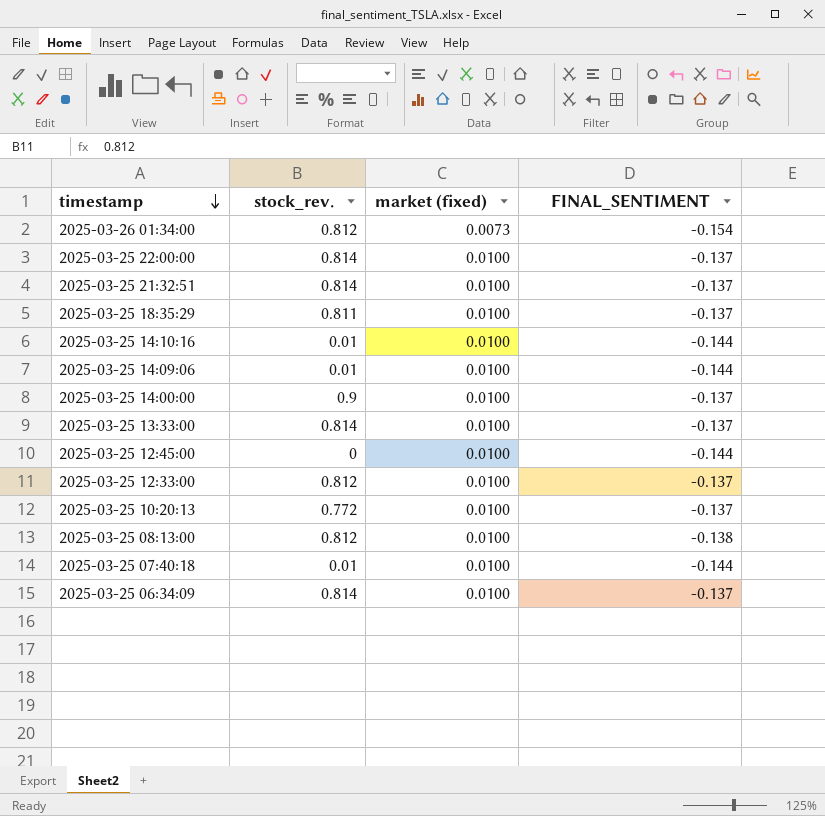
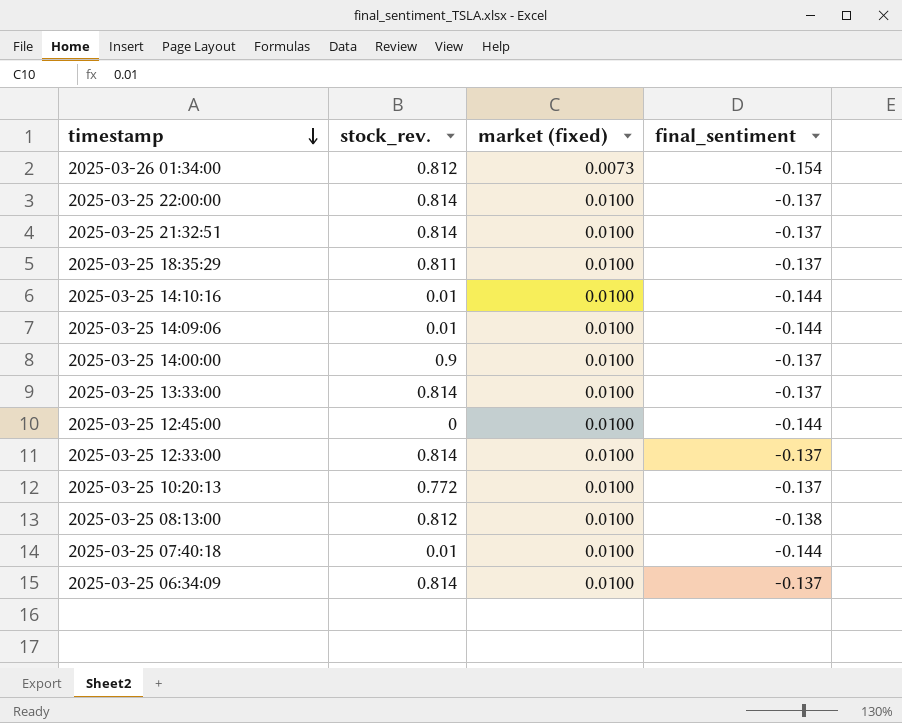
column name: FINAL_SENTIMENT -> final_sentiment
2025-03-25 12:33:00 | stock_rev.: 0.812 -> 0.814

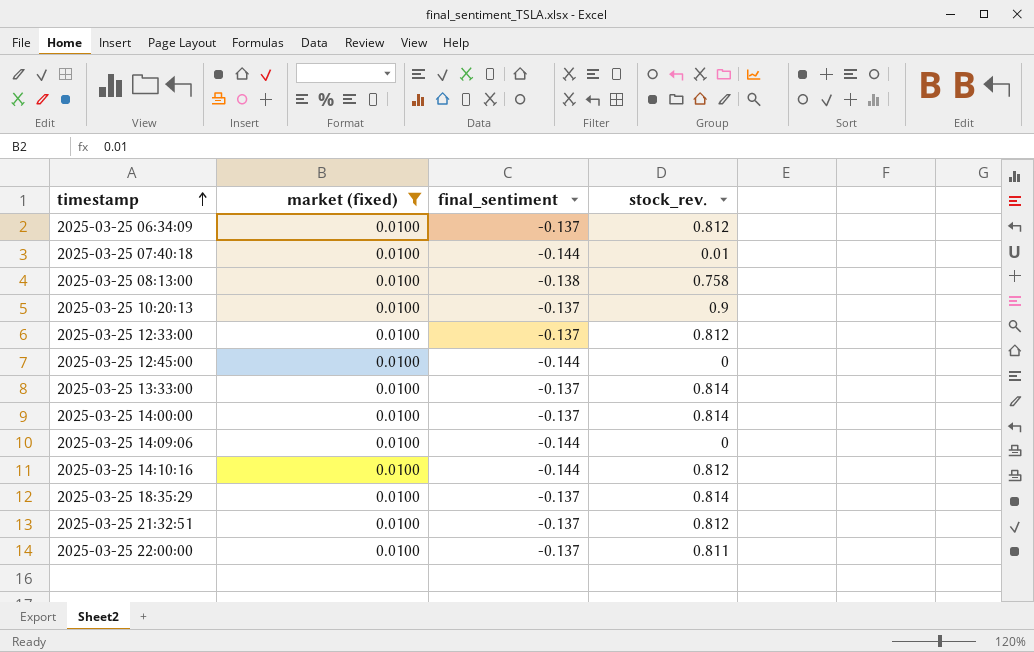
filter: none -> market (fixed) = 0.0100
row order: timestamp descending -> timestamp ascending
column stock_rev. | position: 2 -> 4
2025-03-25 06:34:09 | stock_rev.: 0.814 -> 0.812
2025-03-25 08:13:00 | stock_rev.: 0.812 -> 0.758
2025-03-25 10:20:13 | stock_rev.: 0.772 -> 0.9
2025-03-25 12:33:00 | stock_rev.: 0.814 -> 0.812
2025-03-25 14:00:00 | stock_rev.: 0.9 -> 0.814
2025-03-25 14:09:06 | stock_rev.: 0.01 -> 0
2025-03-25 14:10:16 | stock_rev.: 0.01 -> 0.812
2025-03-25 18:35:29 | stock_rev.: 0.811 -> 0.814
2025-03-25 21:32:51 | stock_rev.: 0.814 -> 0.812
2025-03-25 22:00:00 | stock_rev.: 0.814 -> 0.811

